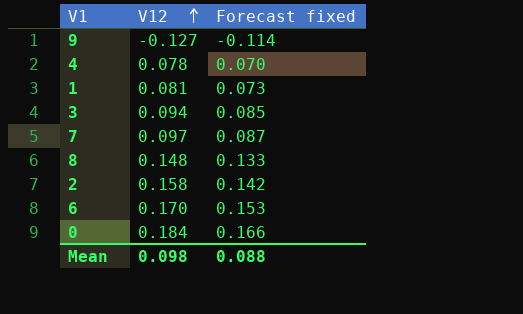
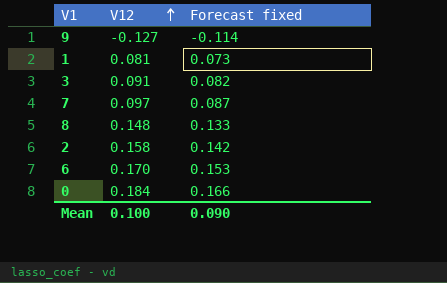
row 4: 0.078 | 0.070 -> none
3 | V12: 0.094 -> 0.091
3 | Forecast fixed: 0.085 -> 0.082
Mean | V12: 0.098 -> 0.100
Mean | Forecast fixed: 0.088 -> 0.090

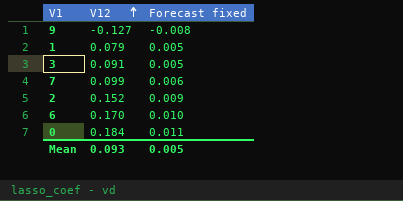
column Forecast fixed | formula: [V12] * 0.9 -> [V12] * 0.06
row 8: 0.148 | 0.133 -> none
1 | V12: 0.081 -> 0.079
7 | V12: 0.097 -> 0.099
2 | V12: 0.158 -> 0.152
Mean | V12: 0.100 -> 0.093
Mean | Forecast fixed: 0.090 -> 0.005

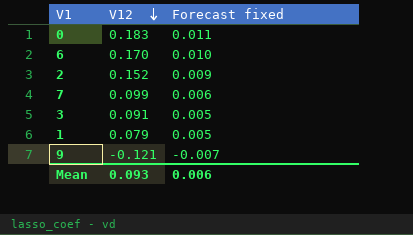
row order: V12 ascending -> V12 descending
0 | V12: 0.184 -> 0.183
9 | V12: -0.127 -> -0.121
9 | Forecast fixed: -0.008 -> -0.007
Mean | Forecast fixed: 0.005 -> 0.006

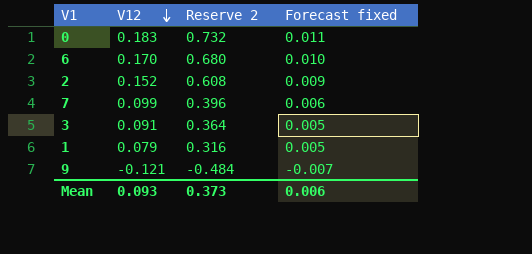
column Reserve 2 | formula: none -> [V12] * 4

